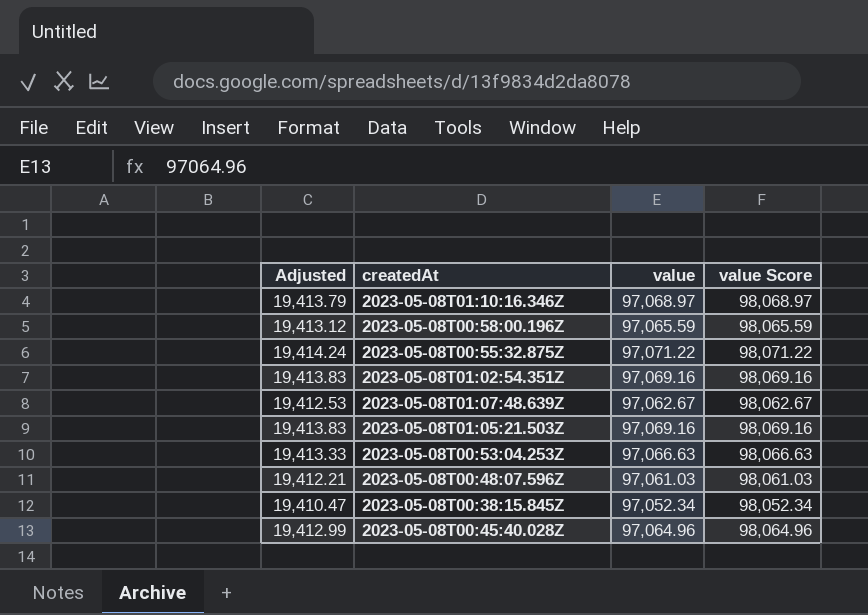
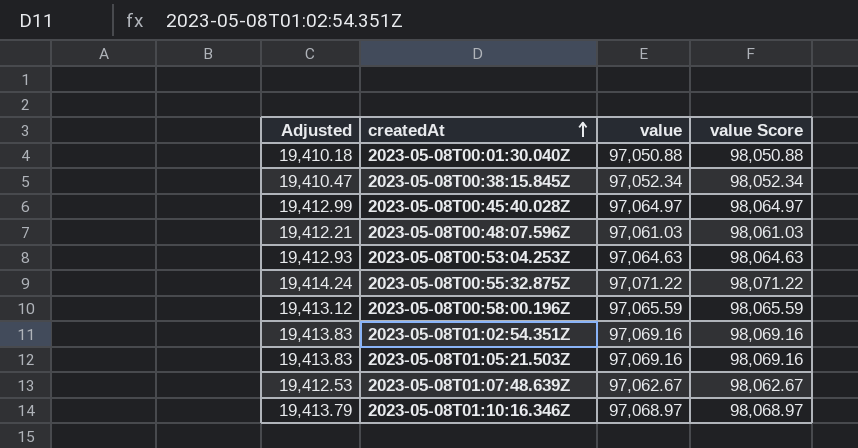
row order: none -> createdAt ascending
row 2023-05-08T00:01:30.040Z: none -> 19,410.18 | 97,050.88 | 98,050.88
2023-05-08T00:45:40.028Z | value: 97,064.96 -> 97,064.97
2023-05-08T00:45:40.028Z | value Score: 98,064.96 -> 98,064.97
2023-05-08T00:53:04.253Z | Adjusted: 19,413.33 -> 19,412.93
2023-05-08T00:53:04.253Z | value: 97,066.63 -> 97,064.63
2023-05-08T00:53:04.253Z | value Score: 98,066.63 -> 98,064.63

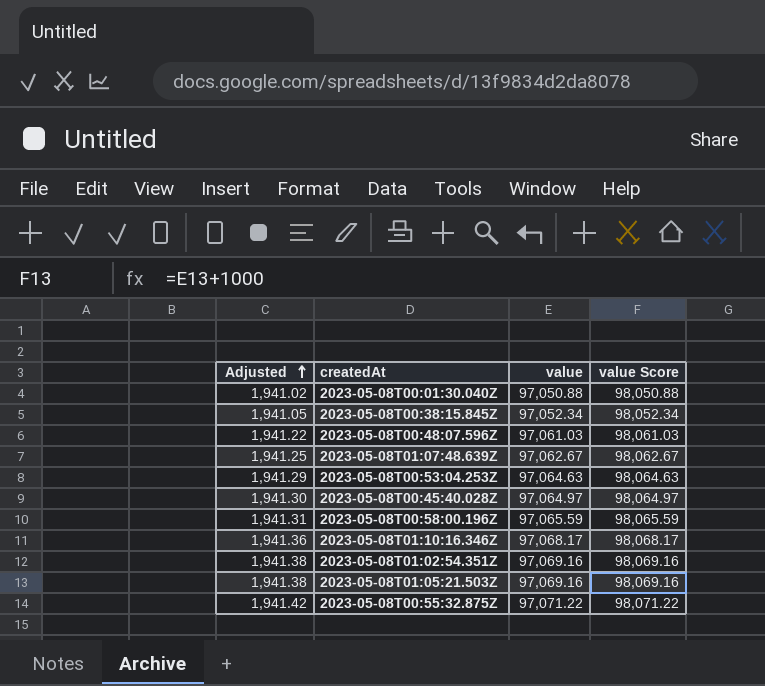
row order: createdAt ascending -> Adjusted ascending
column Adjusted | formula: [value] * 0.2 -> [value] * 0.02
2023-05-08T01:10:16.346Z | value: 97,068.97 -> 97,068.17
2023-05-08T01:10:16.346Z | value Score: 98,068.97 -> 98,068.17

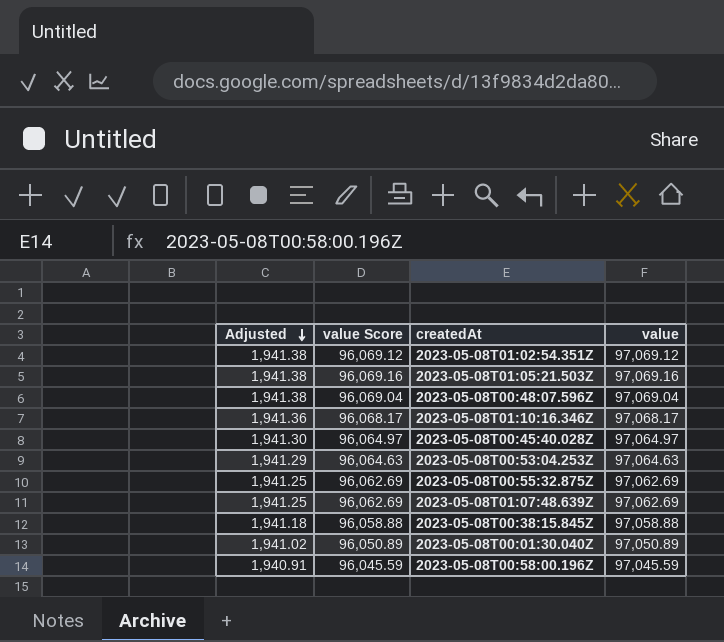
row order: Adjusted ascending -> Adjusted descending
column value Score | formula: [value] + 1000 -> [value] - 1000
column value Score | position: 4 -> 2
2023-05-08T01:02:54.351Z | value: 97,069.16 -> 97,069.12
2023-05-08T00:48:07.596Z | Adjusted: 1,941.22 -> 1,941.38
2023-05-08T00:48:07.596Z | value: 97,061.03 -> 97,069.04
2023-05-08T00:55:32.875Z | Adjusted: 1,941.42 -> 1,941.25
2023-05-08T00:55:32.875Z | value: 97,071.22 -> 97,062.69
2023-05-08T01:07:48.639Z | value: 97,062.67 -> 97,062.69
2023-05-08T00:38:15.845Z | Adjusted: 1,941.05 -> 1,941.18
2023-05-08T00:38:15.845Z | value: 97,052.34 -> 97,058.88
2023-05-08T00:01:30.040Z | value: 97,050.88 -> 97,050.89
2023-05-08T00:58:00.196Z | Adjusted: 1,941.31 -> 1,940.91
2023-05-08T00:58:00.196Z | value: 97,065.59 -> 97,045.59

